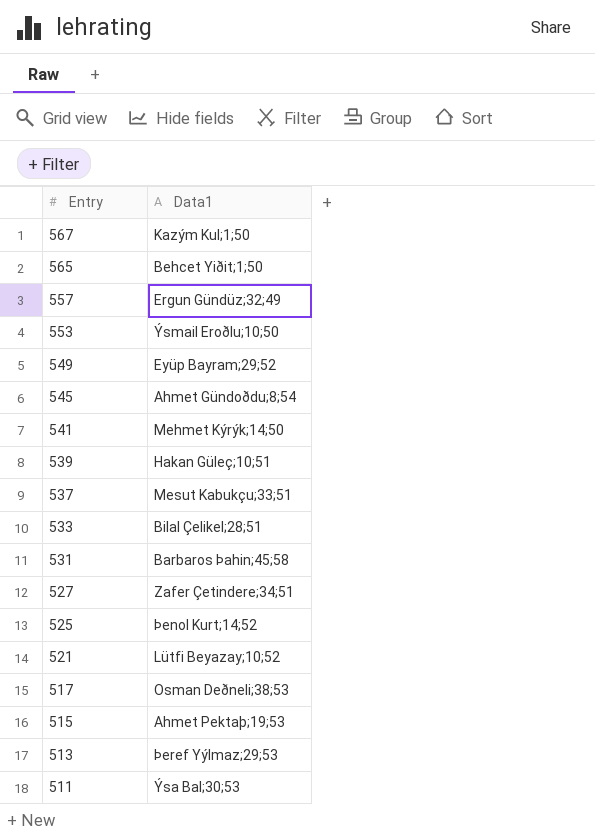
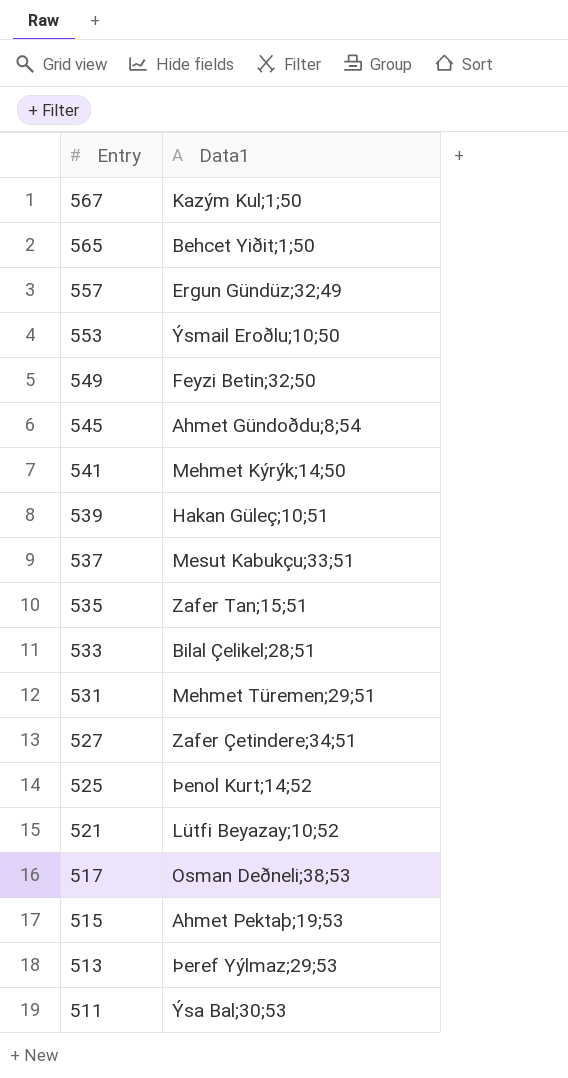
549 | Data1: Eyüp Bayram;29;52 -> Feyzi Betin;32;50
row 535: none -> Zafer Tan;15;51
531 | Data1: Barbaros Þahin;45;58 -> Mehmet Türemen;29;51

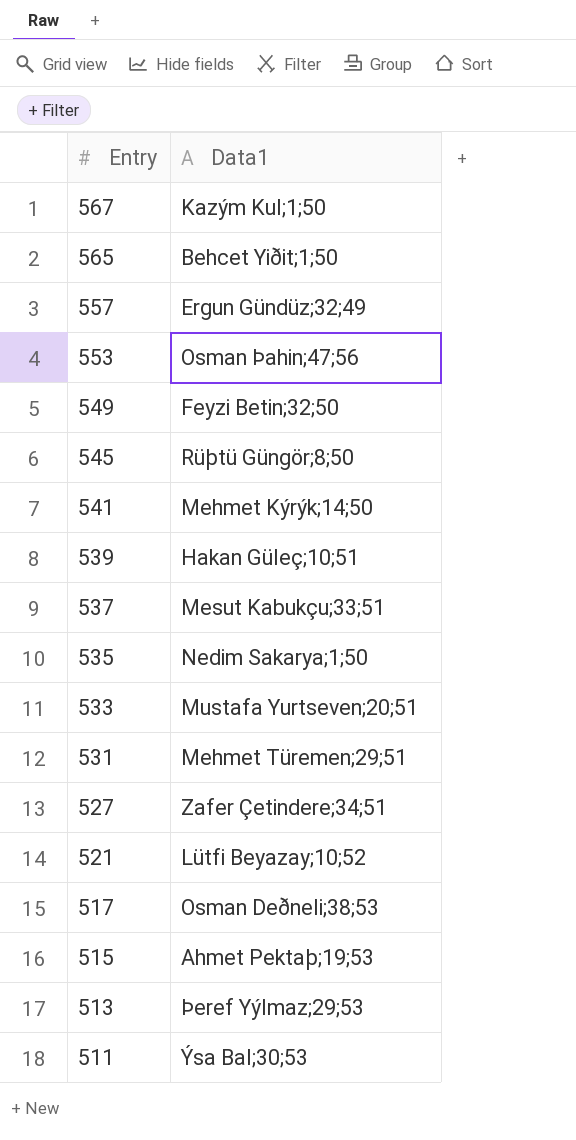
row 525: Þenol Kurt;14;52 -> none
553 | Data1: Ýsmail Eroðlu;10;50 -> Osman Þahin;47;56
545 | Data1: Ahmet Gündoðdu;8;54 -> Rüþtü Güngör;8;50
535 | Data1: Zafer Tan;15;51 -> Nedim Sakarya;1;50
533 | Data1: Bilal Çelikel;28;51 -> Mustafa Yurtseven;20;51

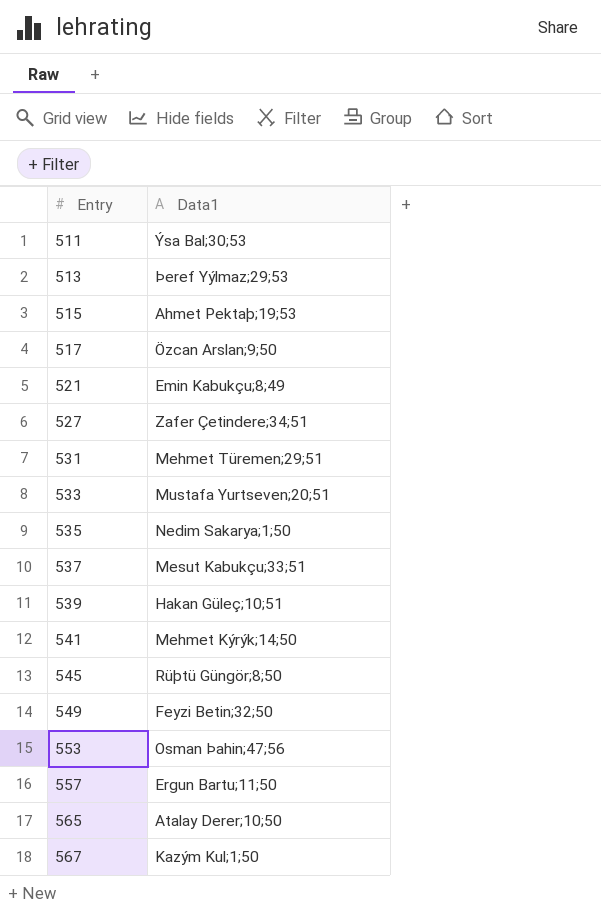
row order: Entry descending -> Entry ascending
517 | Data1: Osman Deðneli;38;53 -> Özcan Arslan;9;50
521 | Data1: Lütfi Beyazay;10;52 -> Emin Kabukçu;8;49
557 | Data1: Ergun Gündüz;32;49 -> Ergun Bartu;11;50
565 | Data1: Behcet Yiðit;1;50 -> Atalay Derer;10;50

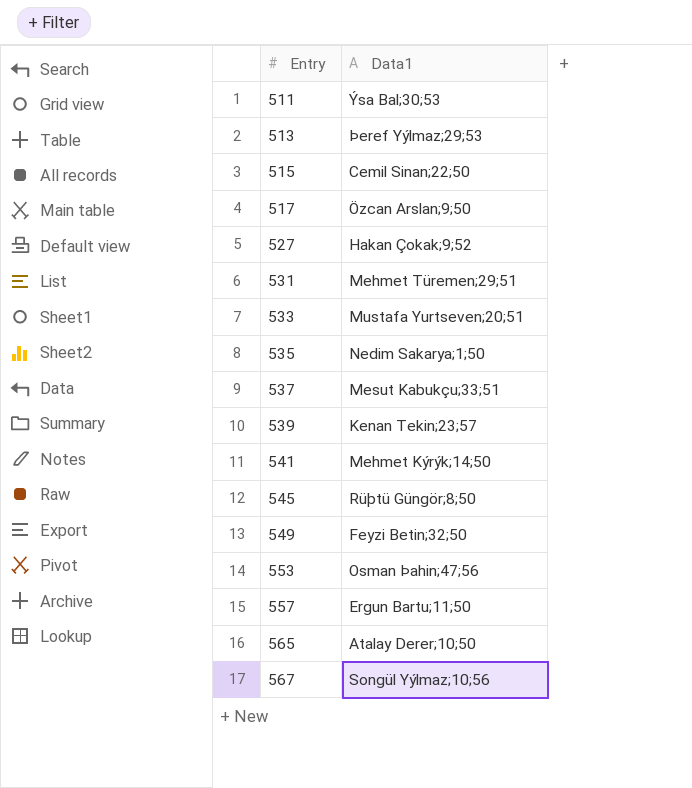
row 521: Emin Kabukçu;8;49 -> none
515 | Data1: Ahmet Pektaþ;19;53 -> Cemil Sinan;22;50
527 | Data1: Zafer Çetindere;34;51 -> Hakan Çokak;9;52
539 | Data1: Hakan Güleç;10;51 -> Kenan Tekin;23;57
567 | Data1: Kazým Kul;1;50 -> Songül Yýlmaz;10;56

